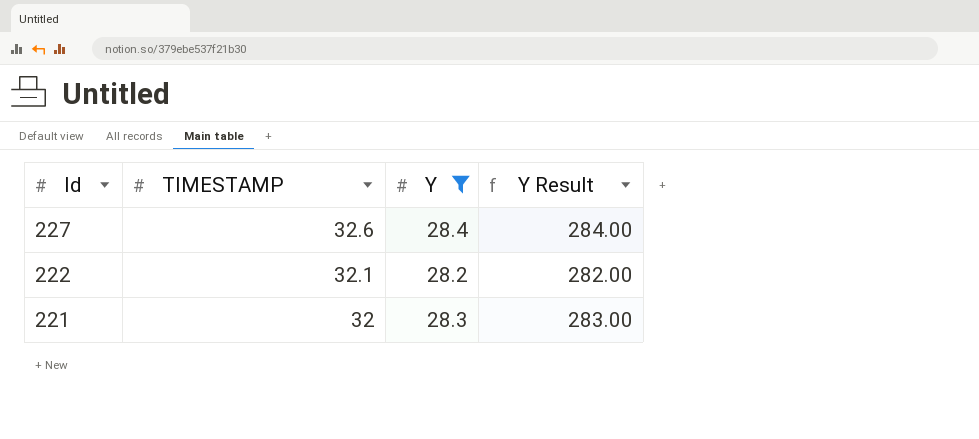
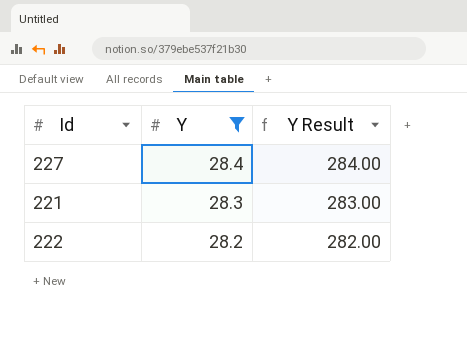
row order: Id descending -> Y descending
column TIMESTAMP | position: 2 -> none

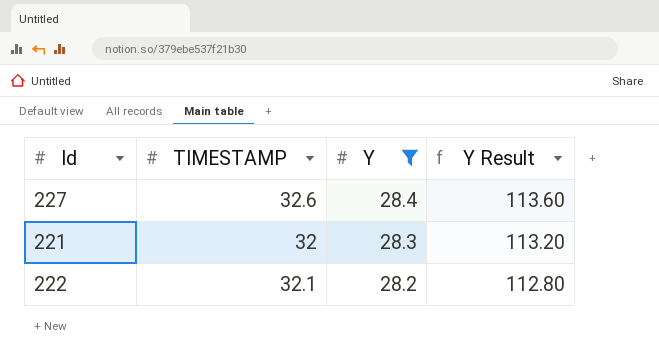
column TIMESTAMP | position: none -> 2
column Y Result | formula: [Y] * 10 -> [Y] * 4

